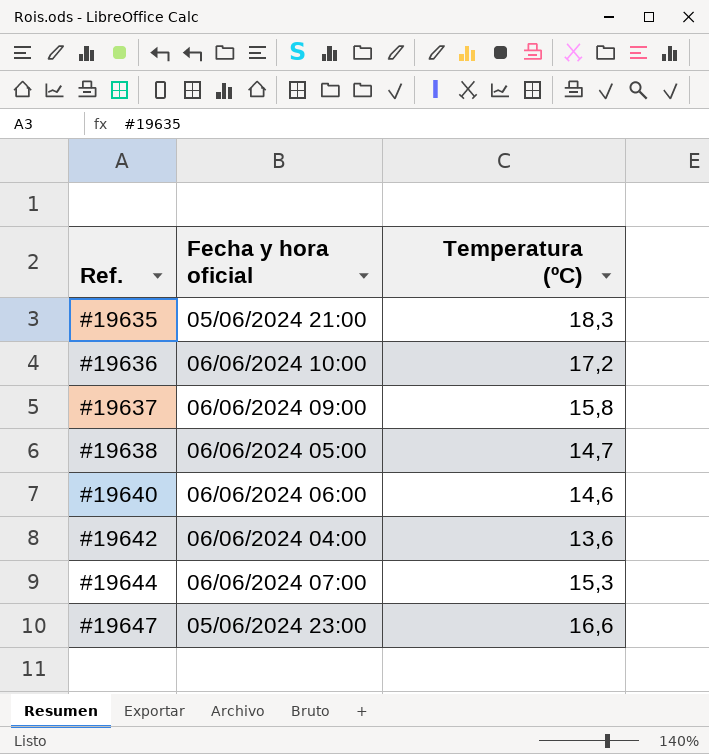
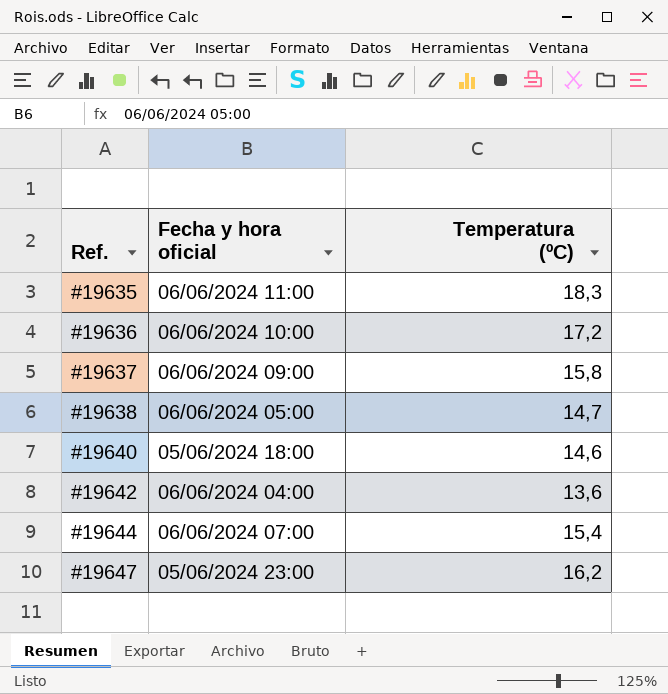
#19635 | Fecha y hora oficial: 05/06/2024 21:00 -> 06/06/2024 11:00
#19640 | Fecha y hora oficial: 06/06/2024 06:00 -> 05/06/2024 18:00
#19644 | Temperatura (ºC): 15,3 -> 15,4
#19647 | Temperatura (ºC): 16,6 -> 16,2

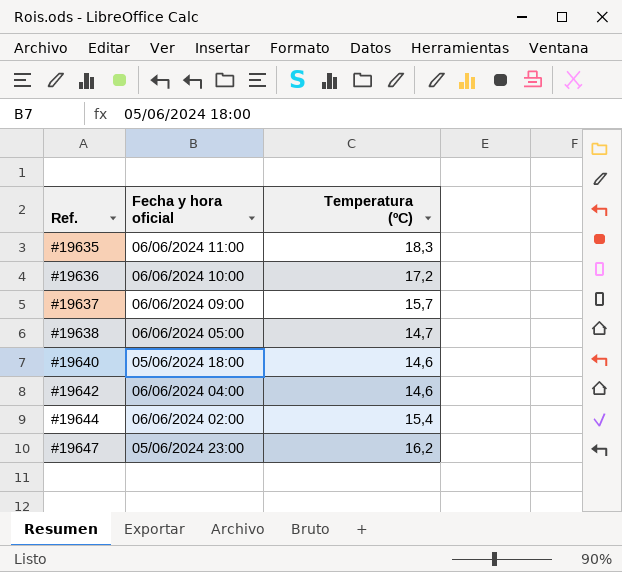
#19637 | Temperatura (ºC): 15,8 -> 15,7
#19642 | Temperatura (ºC): 13,6 -> 14,6
#19644 | Fecha y hora oficial: 06/06/2024 07:00 -> 06/06/2024 02:00

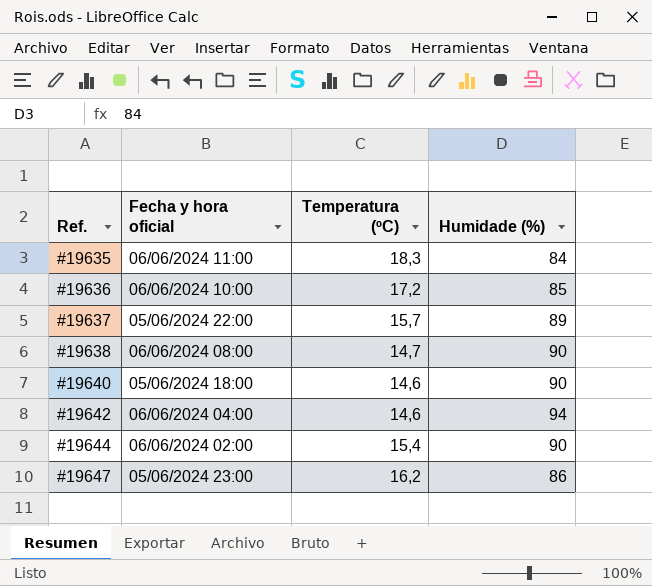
column Humidade (%) | position: none -> 4
#19637 | Fecha y hora oficial: 06/06/2024 09:00 -> 05/06/2024 22:00
#19638 | Fecha y hora oficial: 06/06/2024 05:00 -> 06/06/2024 08:00

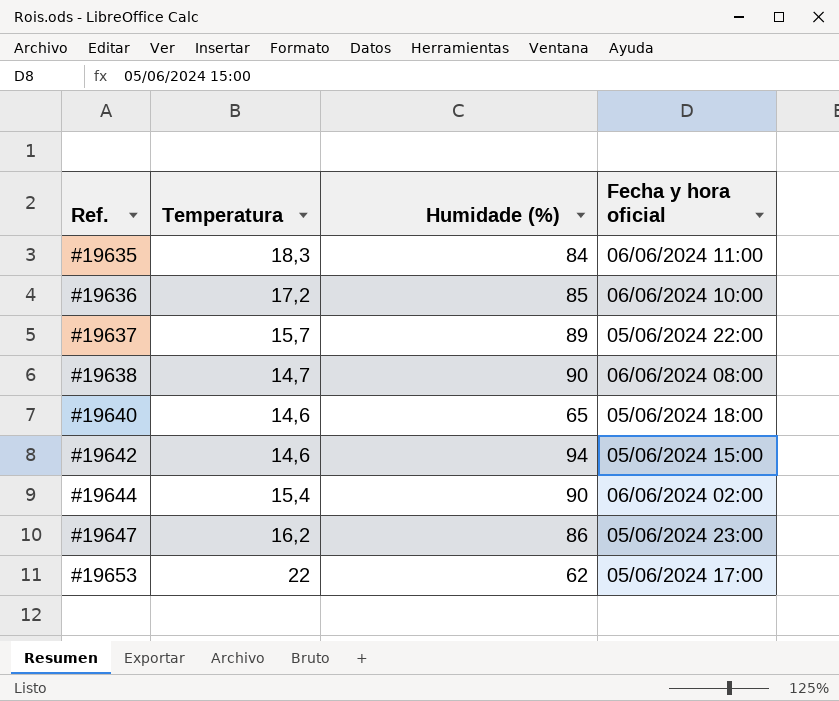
column name: Temperatura (ºC) -> Temperatura
column Fecha y hora oficial | position: 2 -> 4
#19640 | Humidade (%): 90 -> 65
#19642 | Fecha y hora oficial: 06/06/2024 04:00 -> 05/06/2024 15:00
row #19653: none -> 22 | 62 | 05/06/2024 17:00

